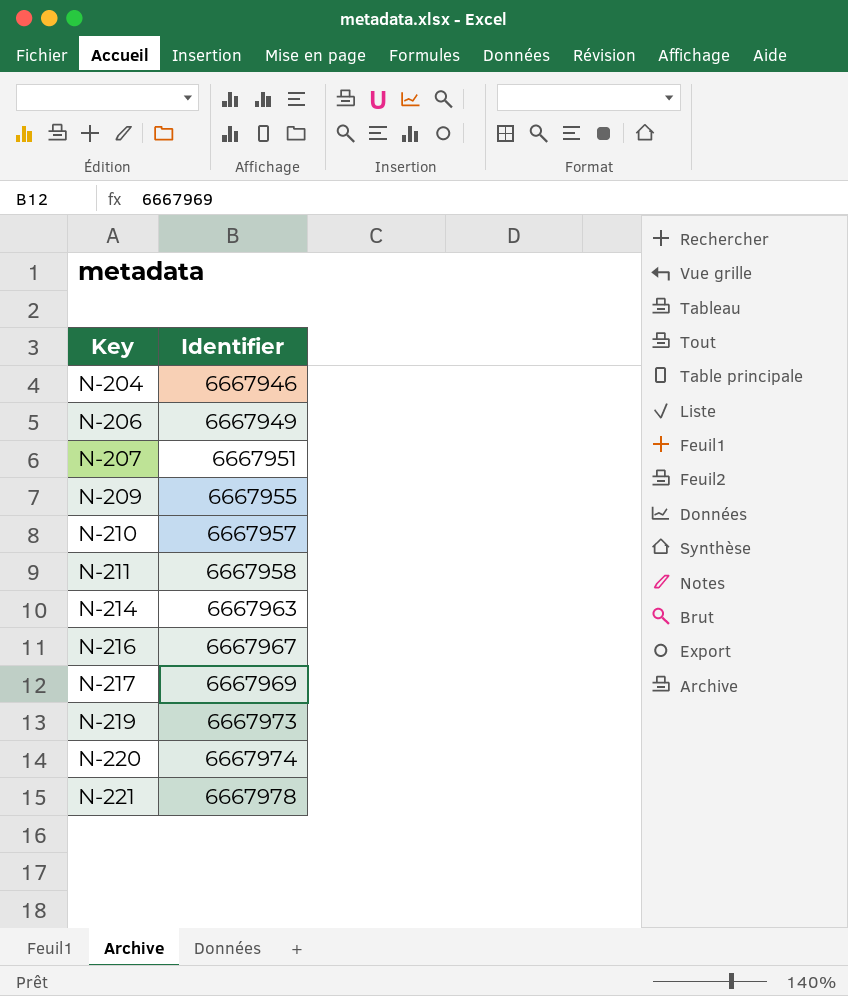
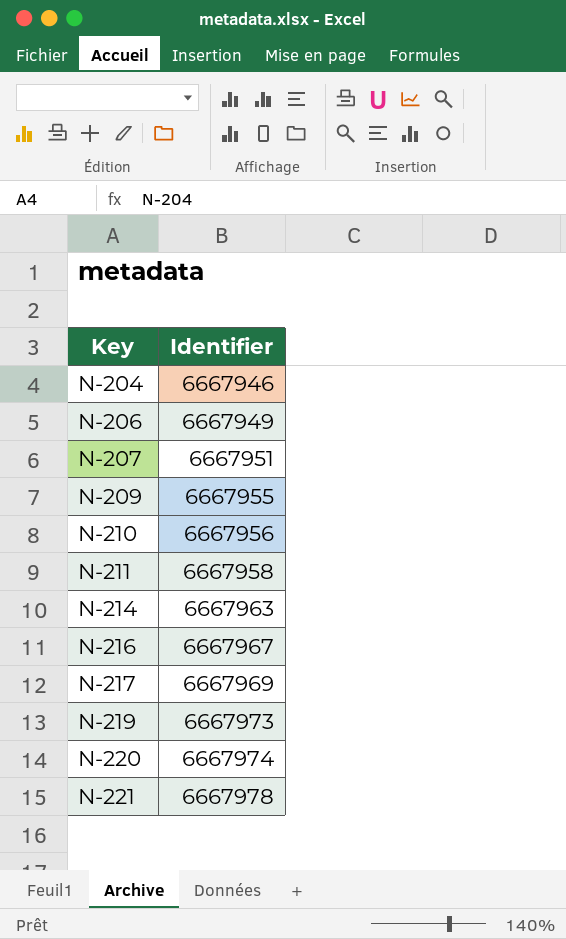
N-210 | Identifier: 6667957 -> 6667956

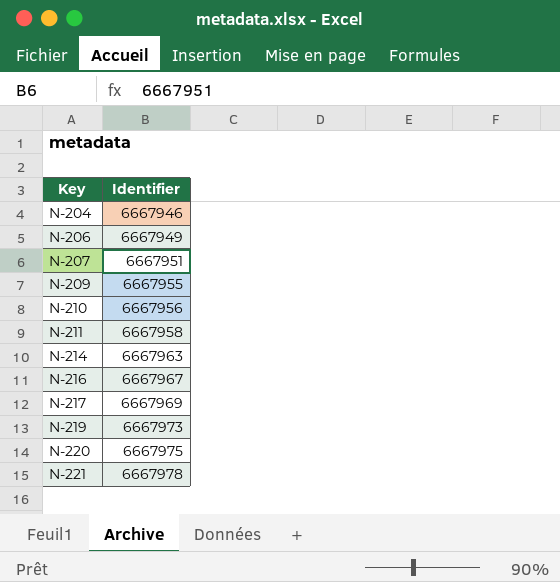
N-220 | Identifier: 6667974 -> 6667975

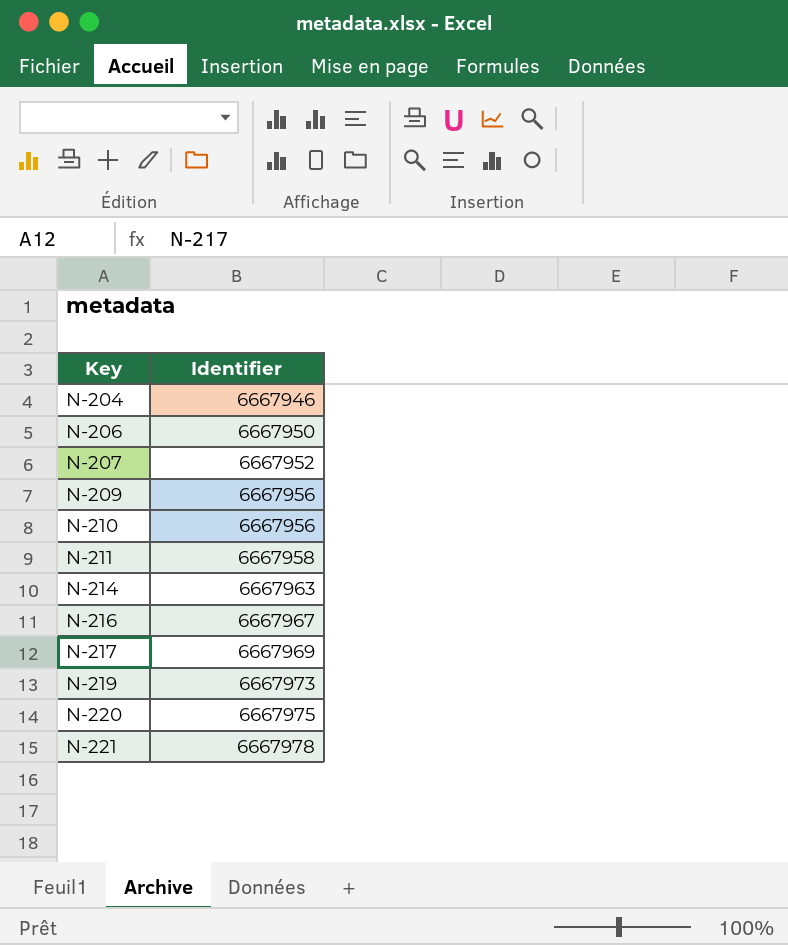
N-206 | Identifier: 6667949 -> 6667950
N-207 | Identifier: 6667951 -> 6667952
N-209 | Identifier: 6667955 -> 6667956

